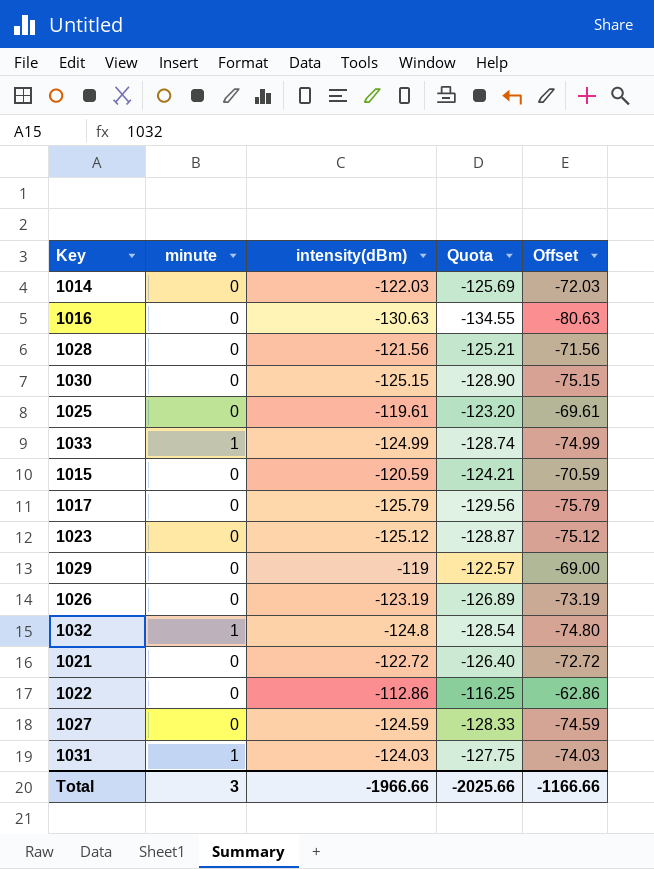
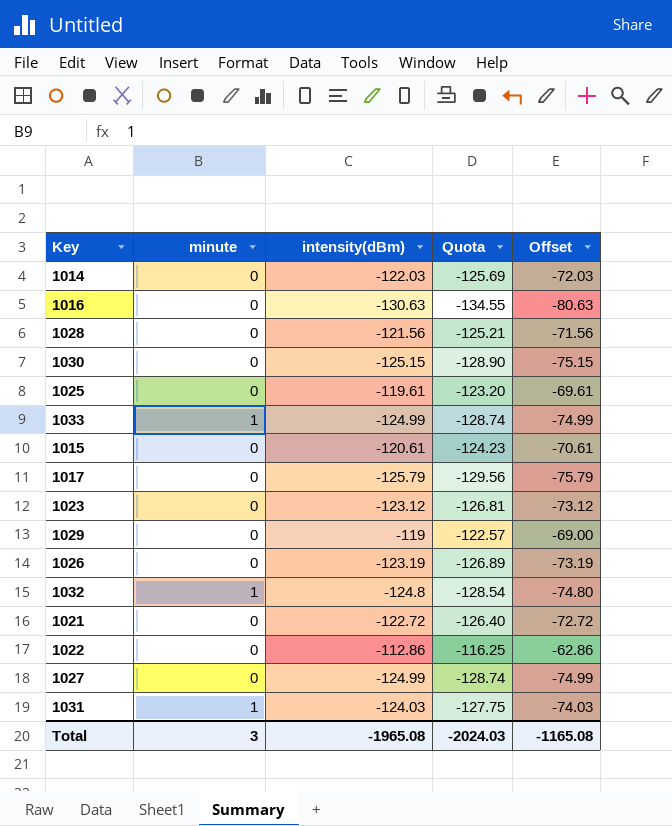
1015 | intensity(dBm): -120.59 -> -120.61
1015 | Quota: -124.21 -> -124.23
1015 | Offset: -70.59 -> -70.61
1023 | intensity(dBm): -125.12 -> -123.12
1023 | Quota: -128.87 -> -126.81
1023 | Offset: -75.12 -> -73.12
1027 | intensity(dBm): -124.59 -> -124.99
1027 | Quota: -128.33 -> -128.74
1027 | Offset: -74.59 -> -74.99
Total | intensity(dBm): -1966.66 -> -1965.08
Total | Quota: -2025.66 -> -2024.03
Total | Offset: -1166.66 -> -1165.08

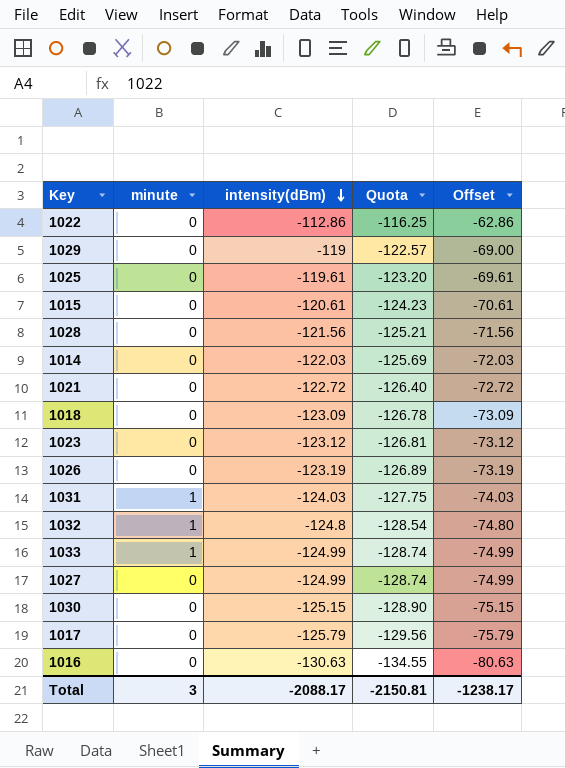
row order: none -> intensity(dBm) descending
row 1018: none -> 0 | -123.09 | -126.78 | -73.09
Total | intensity(dBm): -1965.08 -> -2088.17
Total | Quota: -2024.03 -> -2150.81
Total | Offset: -1165.08 -> -1238.17

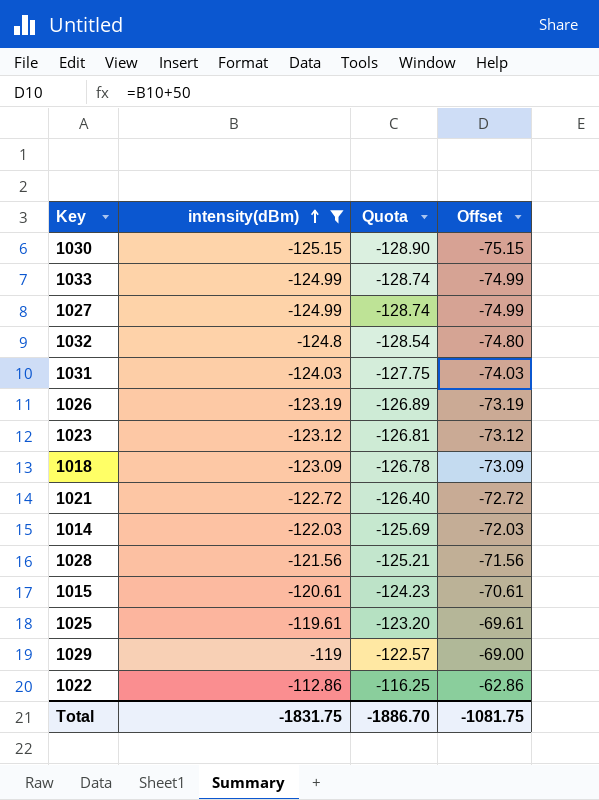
filter: none -> intensity(dBm) >= -125.15
row order: intensity(dBm) descending -> intensity(dBm) ascending
column minute | position: 2 -> none
Total | intensity(dBm): -2088.17 -> -1831.75
Total | Quota: -2150.81 -> -1886.70
Total | Offset: -1238.17 -> -1081.75

